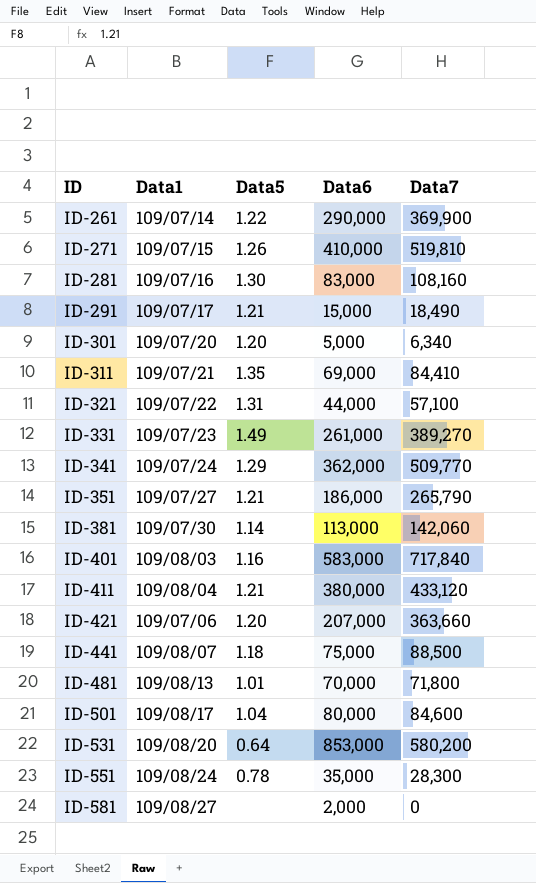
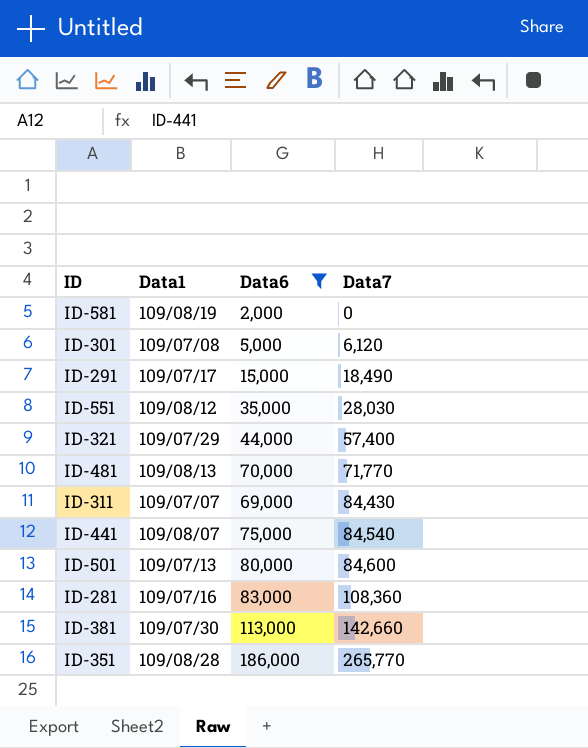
filter: none -> Data6 <= 186,000
row order: ID ascending -> Data7 ascending
column Data5 | position: 3 -> none
ID-581 | Data1: 109/08/27 -> 109/08/19
ID-301 | Data1: 109/07/20 -> 109/07/08
ID-301 | Data7: 6,340 -> 6,120
ID-551 | Data1: 109/08/24 -> 109/08/12
ID-551 | Data7: 28,300 -> 28,030
ID-321 | Data1: 109/07/22 -> 109/07/29
ID-321 | Data7: 57,100 -> 57,400
ID-481 | Data7: 71,800 -> 71,770
ID-311 | Data1: 109/07/21 -> 109/07/07
ID-311 | Data7: 84,410 -> 84,430
ID-441 | Data7: 88,500 -> 84,540
ID-501 | Data1: 109/08/17 -> 109/07/13
ID-281 | Data7: 108,160 -> 108,360
ID-381 | Data7: 142,060 -> 142,660
ID-351 | Data1: 109/07/27 -> 109/08/28
ID-351 | Data7: 265,790 -> 265,770

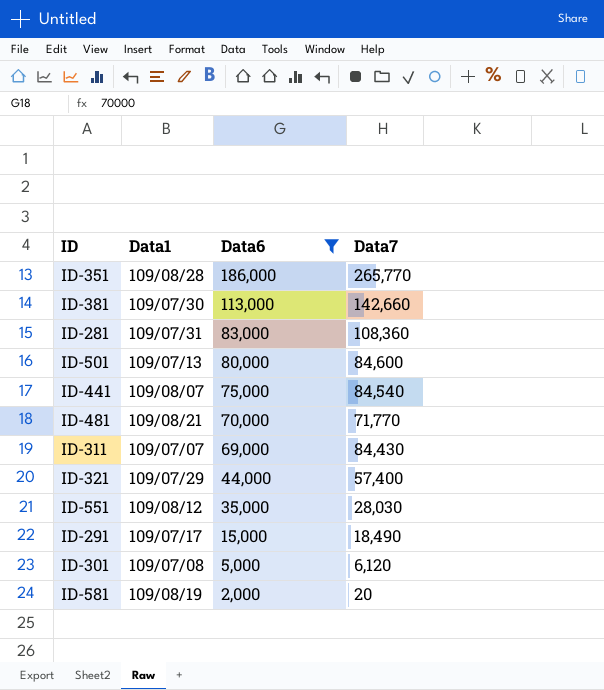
row order: Data7 ascending -> Data6 descending
ID-281 | Data1: 109/07/16 -> 109/07/31
ID-481 | Data1: 109/08/13 -> 109/08/21
ID-581 | Data7: 0 -> 20

